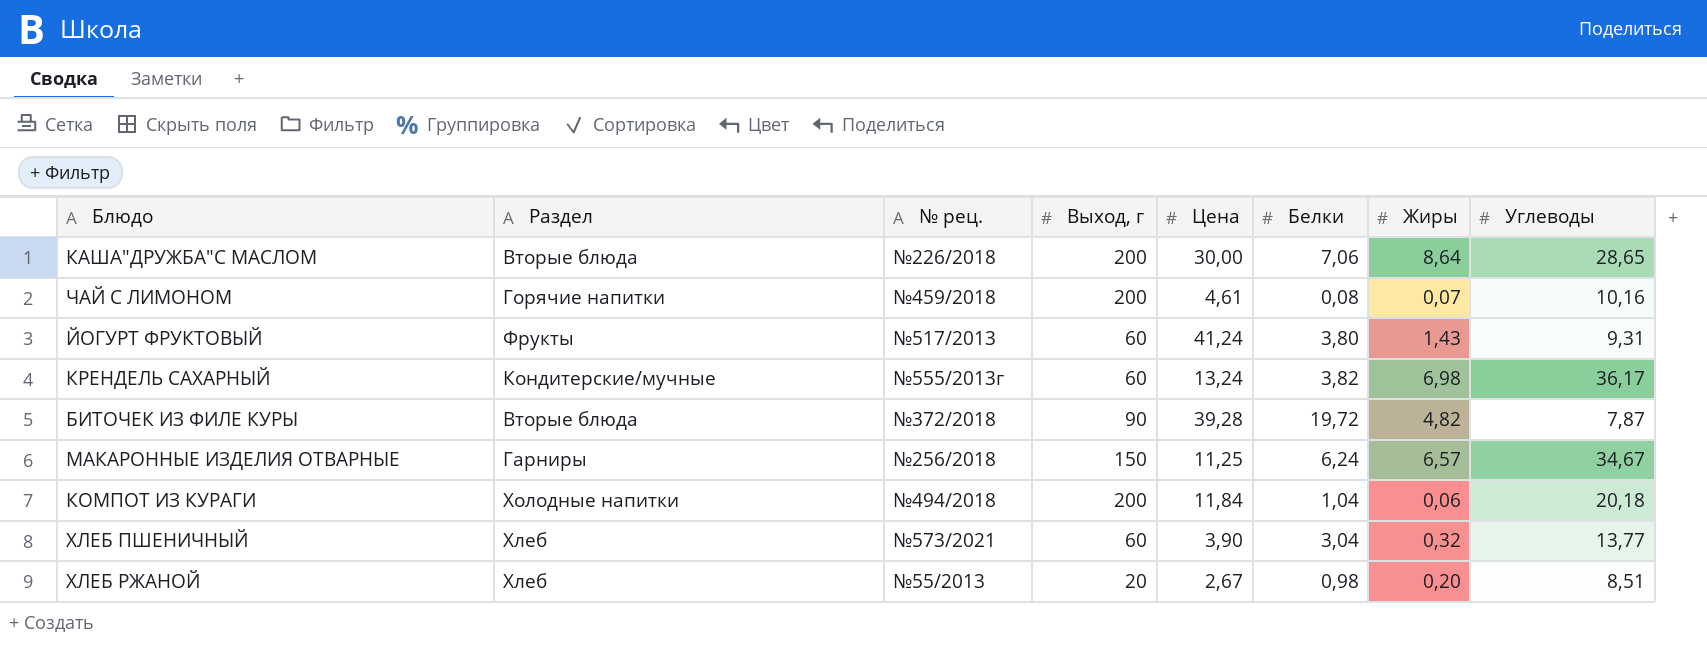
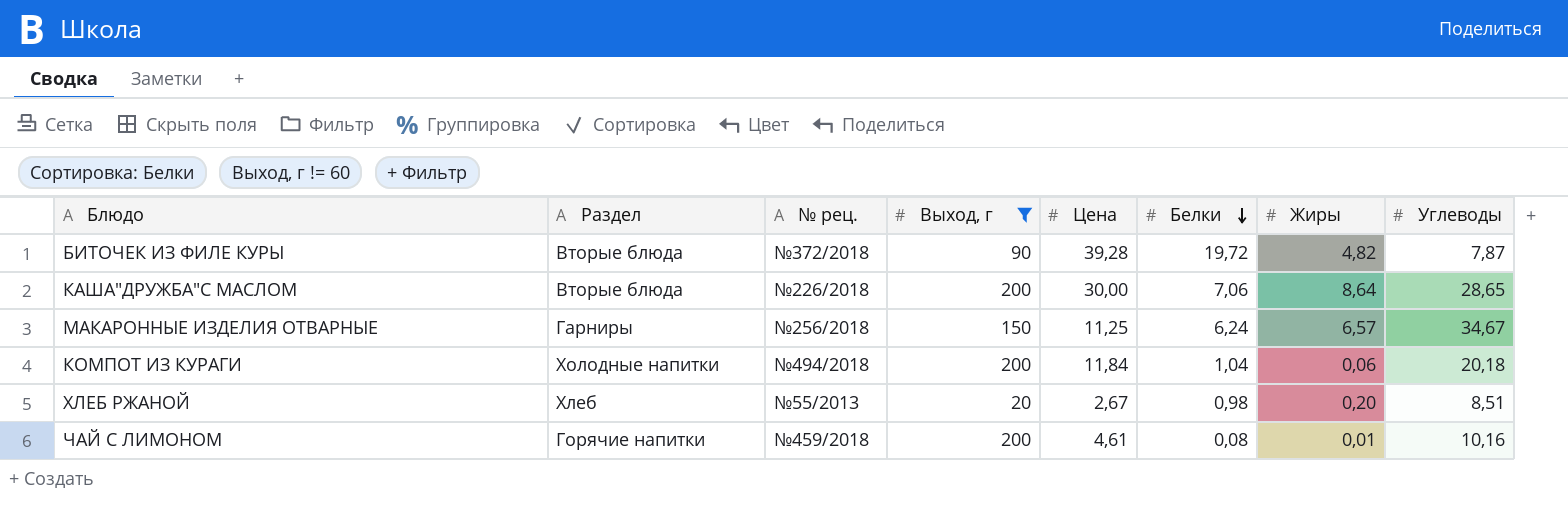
filter: none -> Выход, г != 60
row order: none -> Белки descending
ЧАЙ С ЛИМОНОМ | Жиры: 0,07 -> 0,01

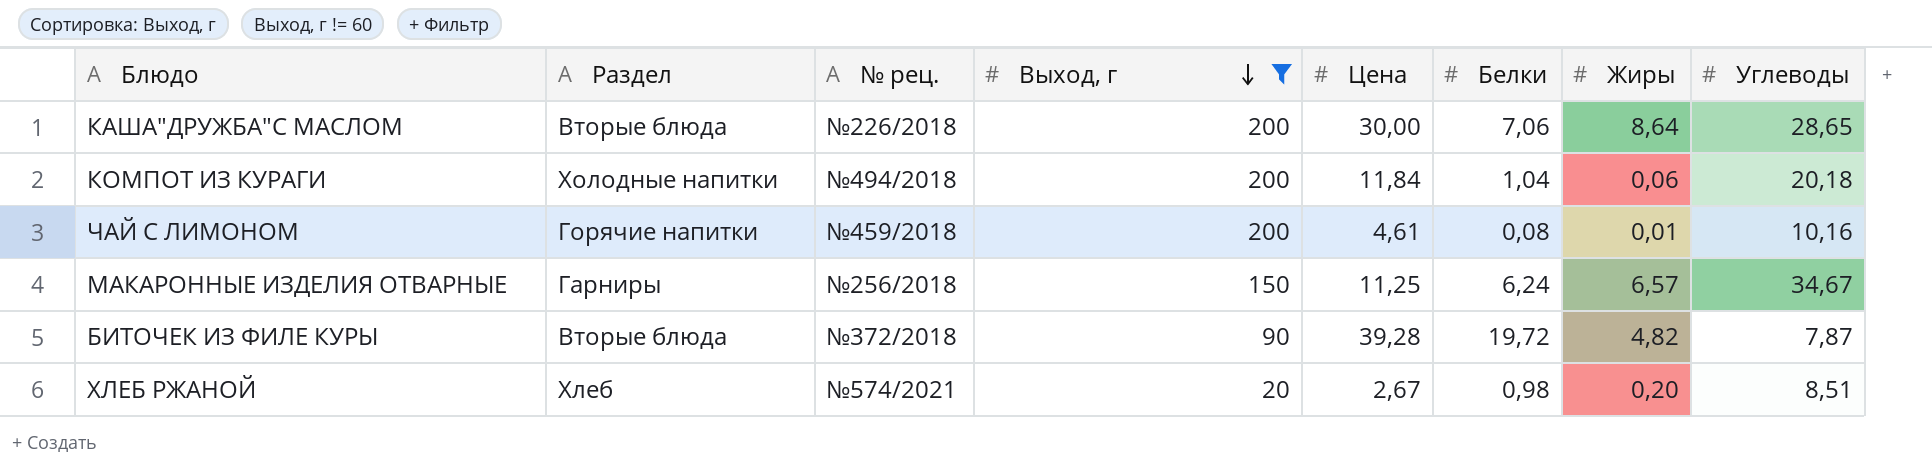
row order: Белки descending -> Выход, г descending
ХЛЕБ РЖАНОЙ | № рец.: №55/2013 -> №574/2021

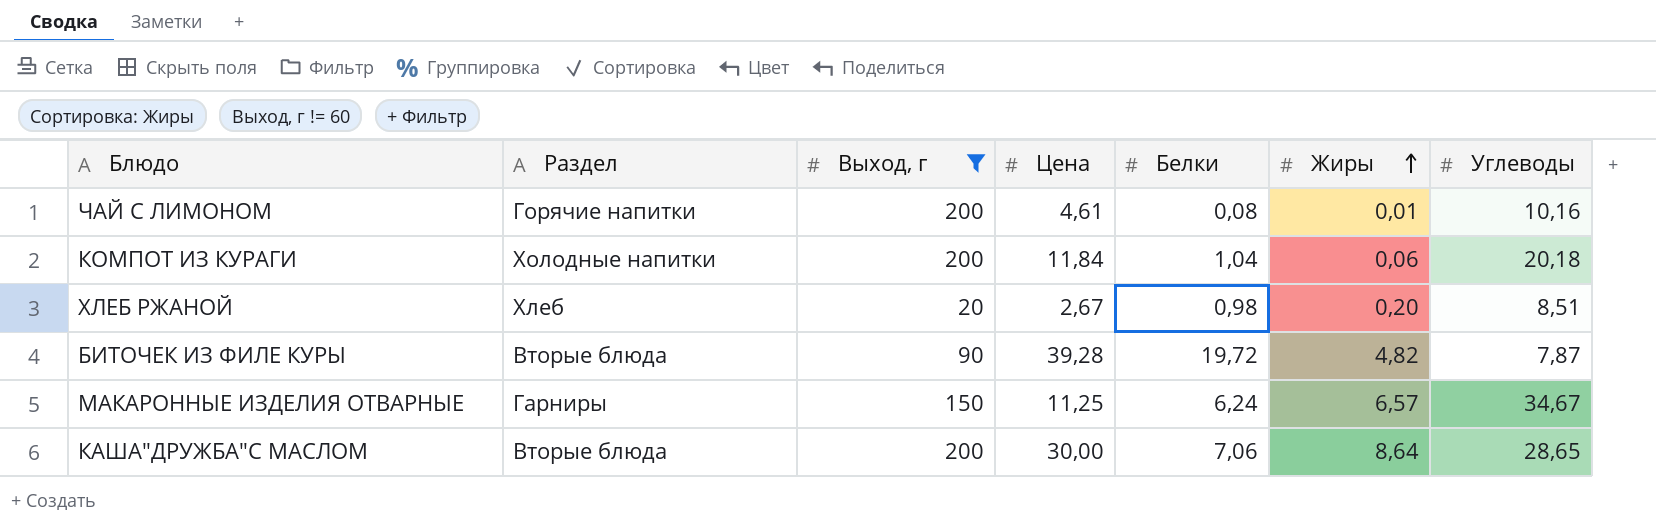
row order: Выход, г descending -> Жиры ascending
column № рец. | position: 3 -> none

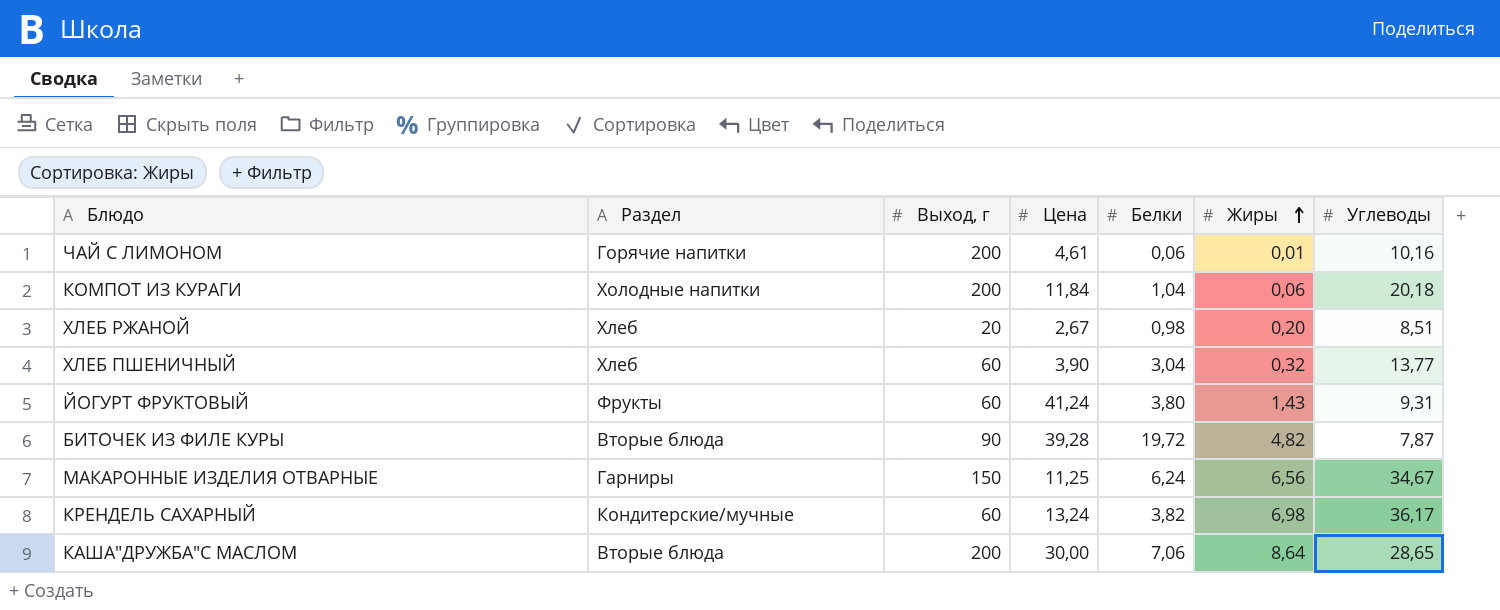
filter: Выход, г != 60 -> none
ЧАЙ С ЛИМОНОМ | Белки: 0,08 -> 0,06
МАКАРОННЫЕ ИЗДЕЛИЯ ОТВАРНЫЕ | Жиры: 6,57 -> 6,56

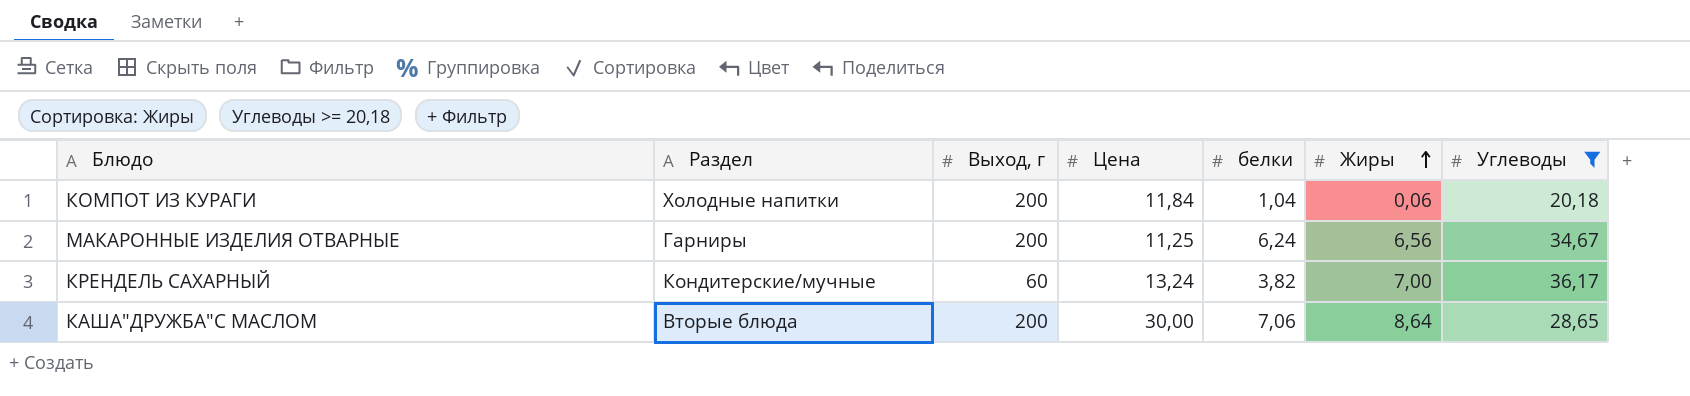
filter: none -> Углеводы >= 20,18
column name: Белки -> белки
МАКАРОННЫЕ ИЗДЕЛИЯ ОТВАРНЫЕ | Выход, г: 150 -> 200
КРЕНДЕЛЬ САХАРНЫЙ | Жиры: 6,98 -> 7,00

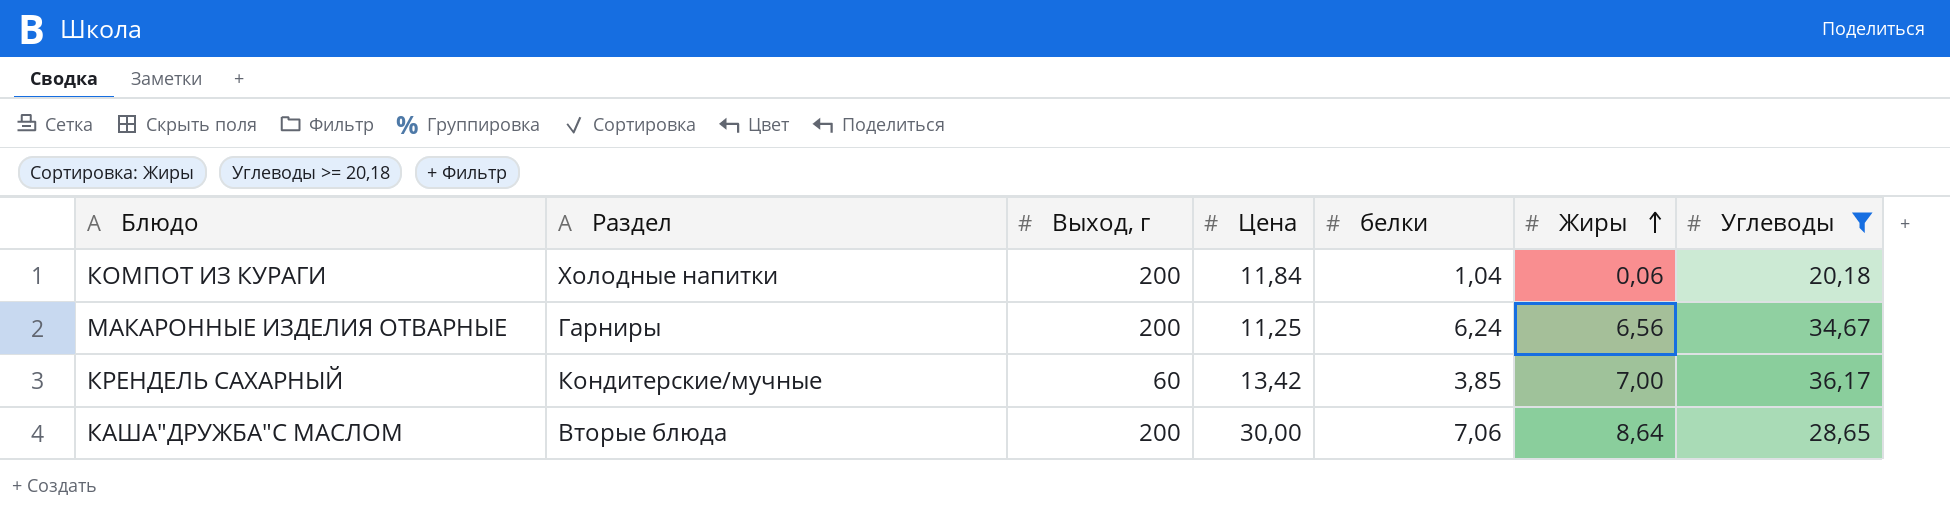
КРЕНДЕЛЬ САХАРНЫЙ | Цена: 13,24 -> 13,42
КРЕНДЕЛЬ САХАРНЫЙ | белки: 3,82 -> 3,85

